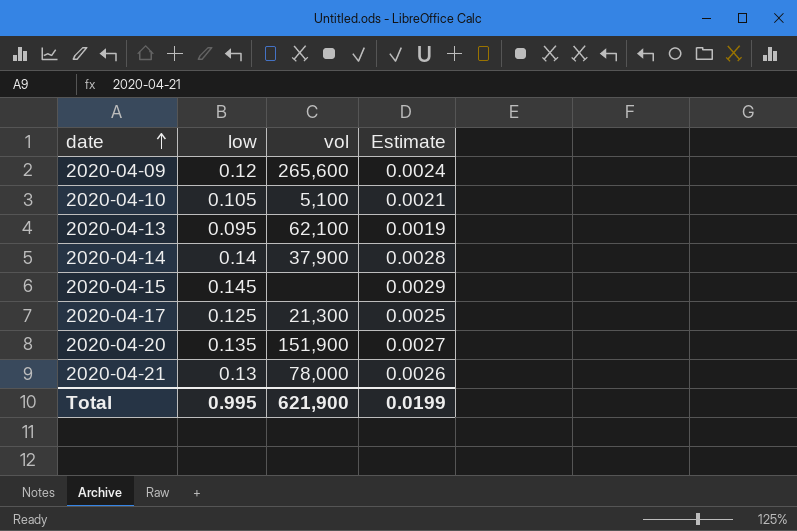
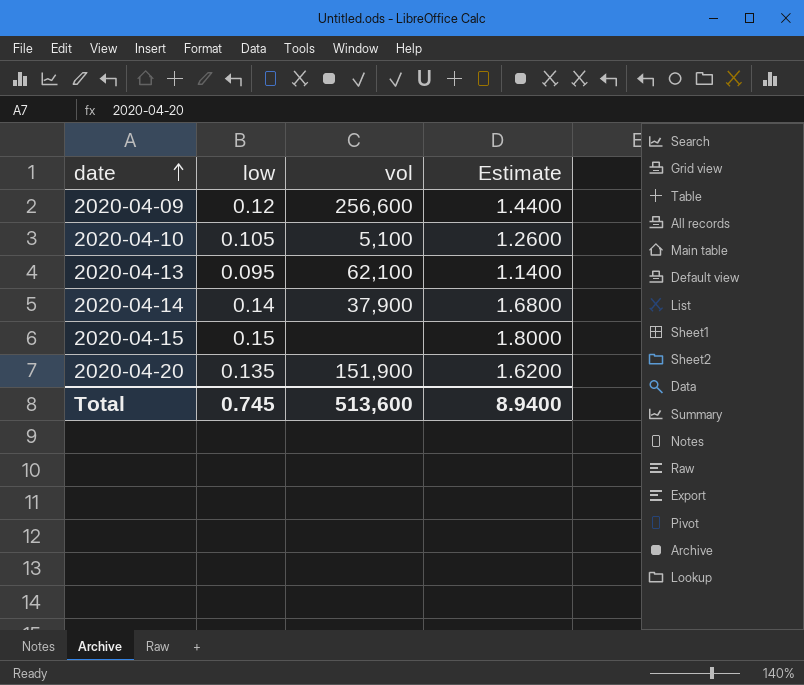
column Estimate | formula: [low] * 0.02 -> [low] * 12
row 2020-04-17: 0.125 | 21,300 | 0.0025 -> none
row 2020-04-21: 0.13 | 78,000 | 0.0026 -> none
2020-04-09 | vol: 265,600 -> 256,600
2020-04-15 | low: 0.145 -> 0.15
Total | low: 0.995 -> 0.745
Total | vol: 621,900 -> 513,600
Total | Estimate: 0.0199 -> 8.9400

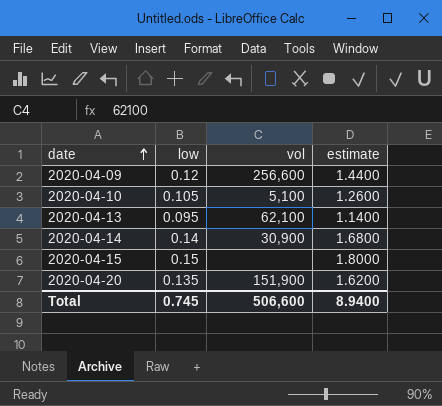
column name: Estimate -> estimate
2020-04-14 | vol: 37,900 -> 30,900
Total | vol: 513,600 -> 506,600

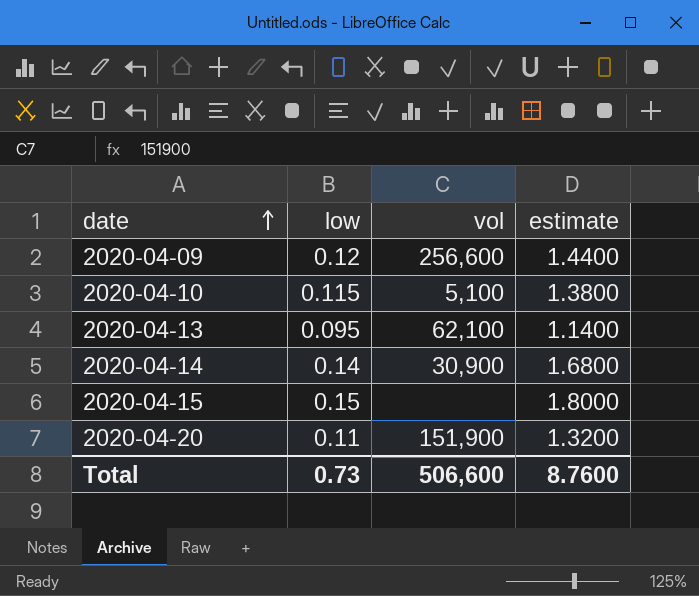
2020-04-10 | low: 0.105 -> 0.115
2020-04-10 | estimate: 1.2600 -> 1.3800
2020-04-20 | low: 0.135 -> 0.11
2020-04-20 | estimate: 1.6200 -> 1.3200
Total | low: 0.745 -> 0.73
Total | estimate: 8.9400 -> 8.7600

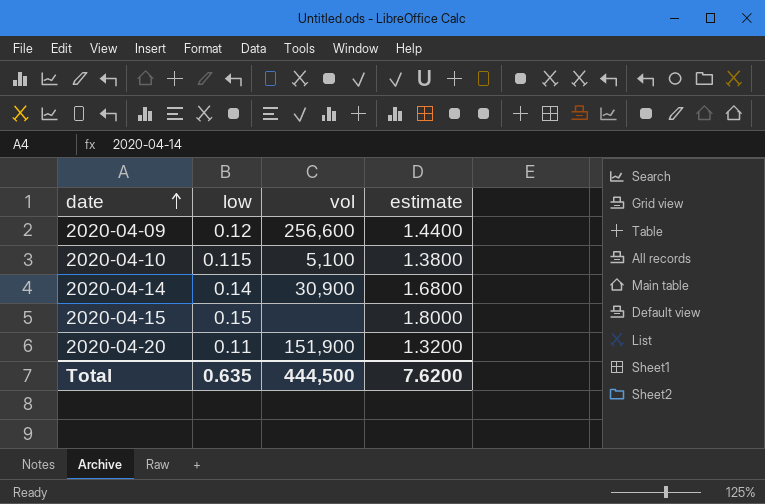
row 2020-04-13: 0.095 | 62,100 | 1.1400 -> none
Total | low: 0.73 -> 0.635
Total | vol: 506,600 -> 444,500
Total | estimate: 8.7600 -> 7.6200

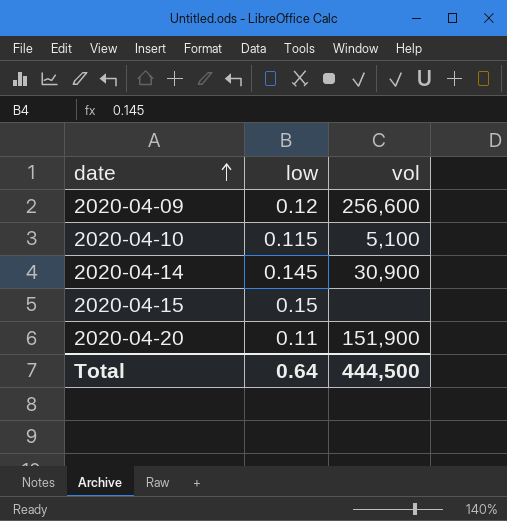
column estimate | formula: [low] * 12 -> none
2020-04-14 | low: 0.14 -> 0.145
Total | low: 0.635 -> 0.64

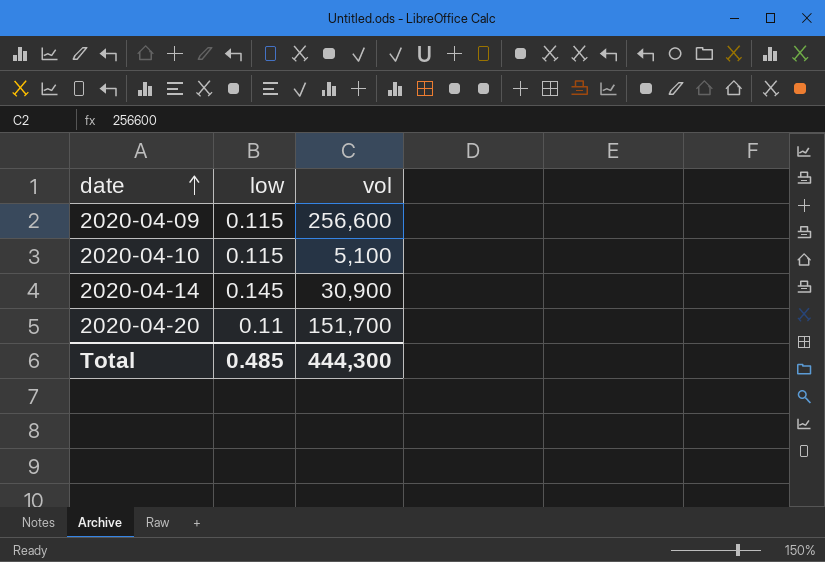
row 2020-04-15: 0.15 | none -> none
2020-04-09 | low: 0.12 -> 0.115
2020-04-20 | vol: 151,900 -> 151,700
Total | low: 0.64 -> 0.485
Total | vol: 444,500 -> 444,300

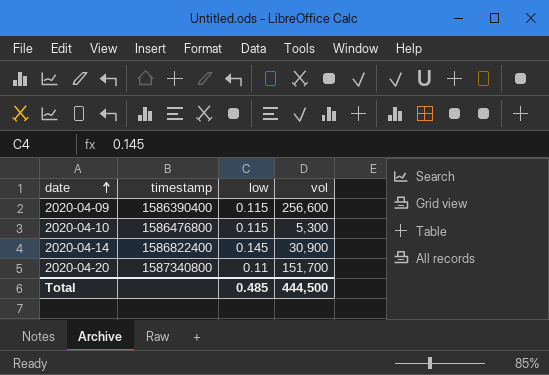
column timestamp | position: none -> 2
2020-04-10 | vol: 5,100 -> 5,300
Total | vol: 444,300 -> 444,500

